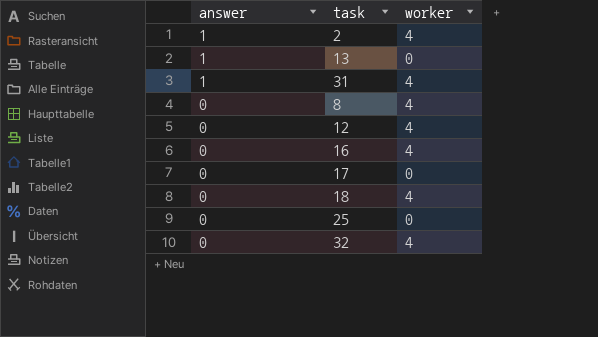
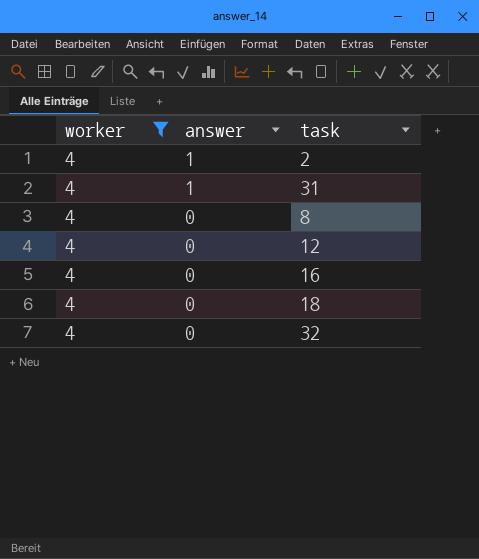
filter: none -> worker = 4
column worker | position: 3 -> 1

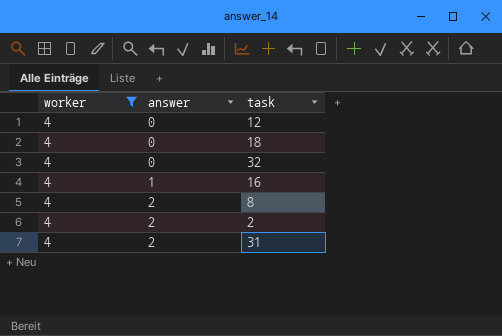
row order: answer descending -> answer ascending
16 | answer: 0 -> 1
8 | answer: 0 -> 2
2 | answer: 1 -> 2
31 | answer: 1 -> 2

